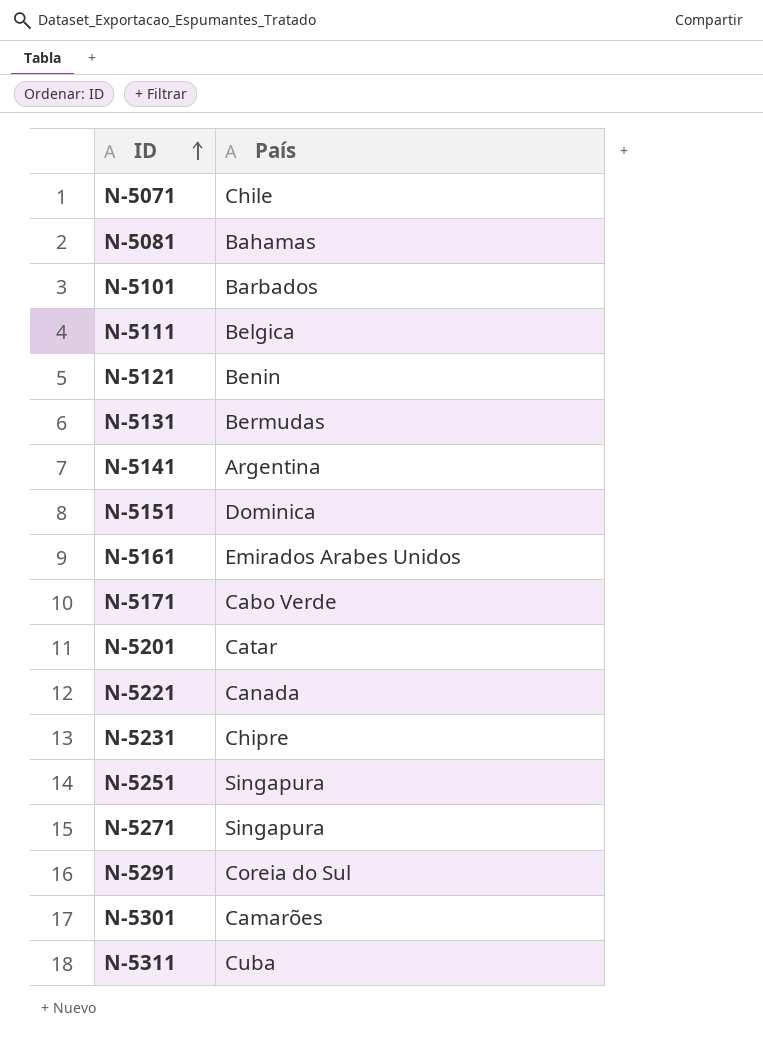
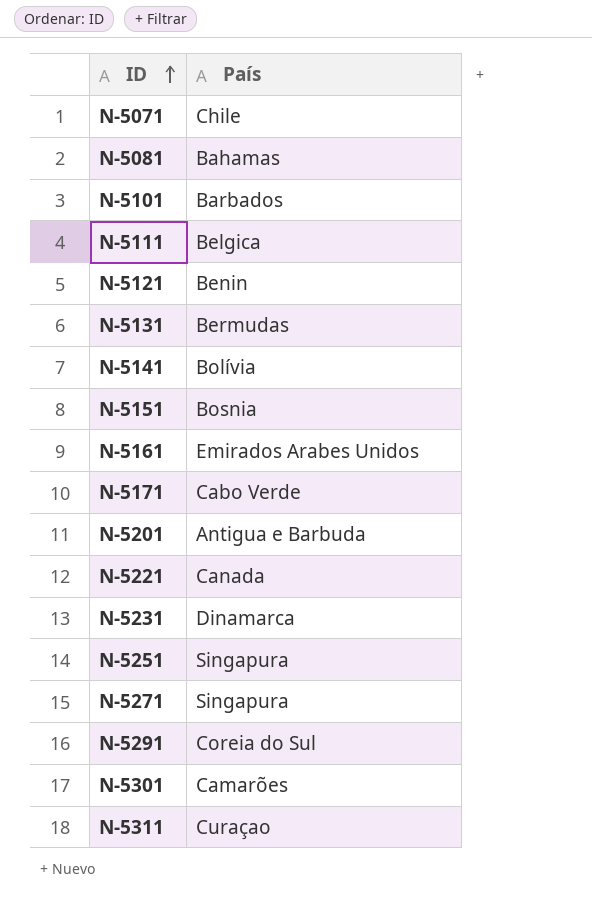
N-5141 | País: Argentina -> Bolívia
N-5151 | País: Dominica -> Bosnia
N-5201 | País: Catar -> Antigua e Barbuda
N-5231 | País: Chipre -> Dinamarca
N-5311 | País: Cuba -> Curaçao

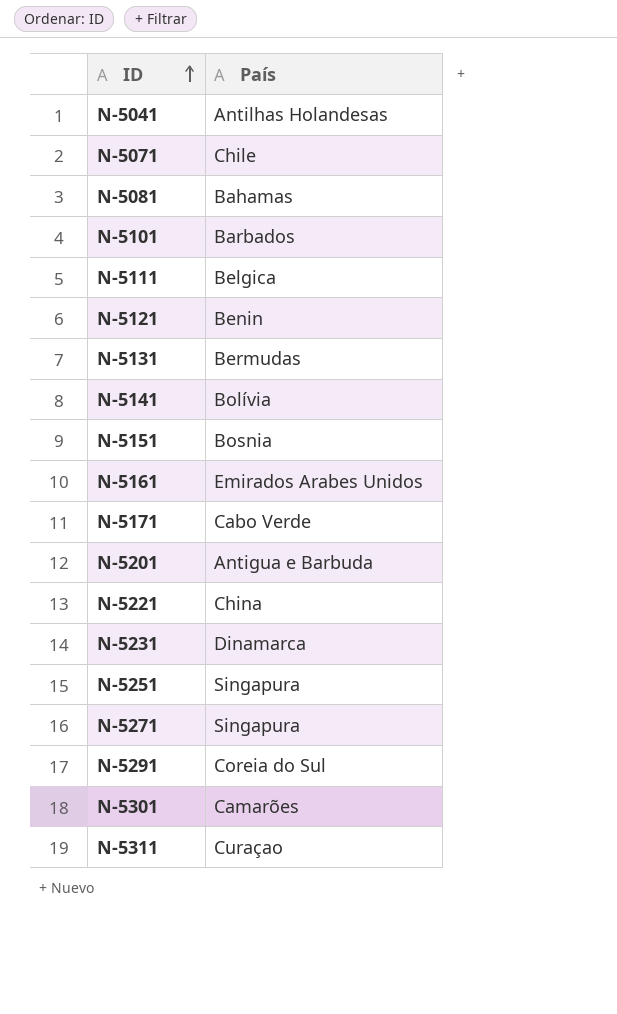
row N-5041: none -> Antilhas Holandesas
N-5221 | País: Canada -> China

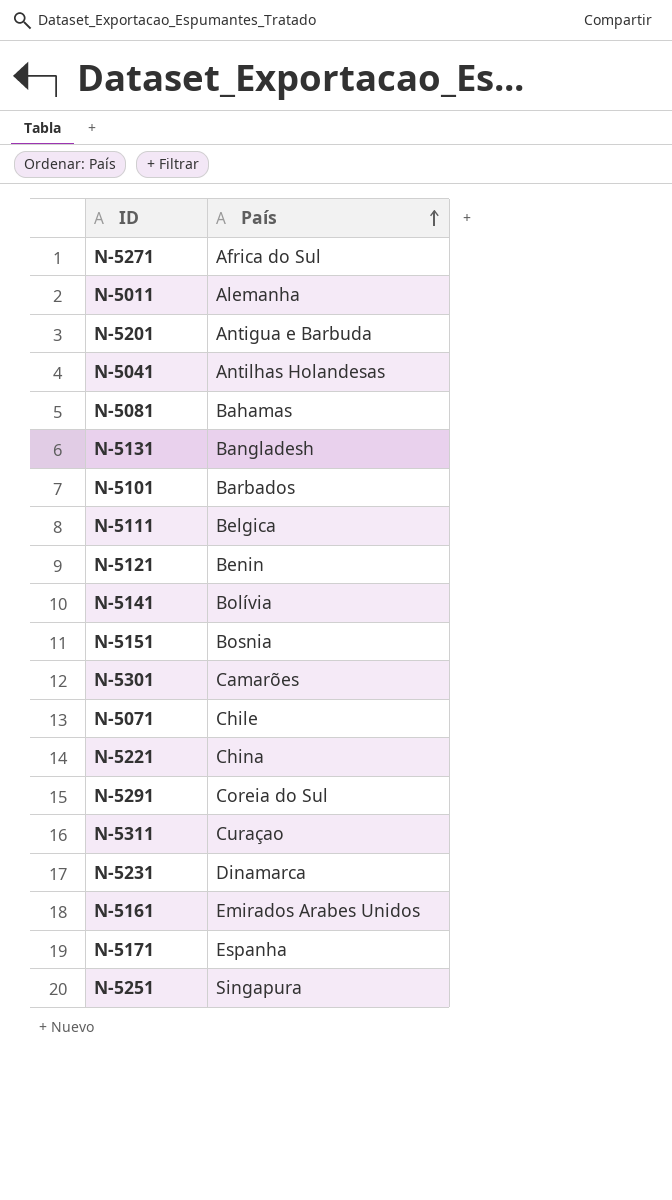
row order: ID ascending -> País ascending
N-5271 | País: Singapura -> Africa do Sul
row N-5011: none -> Alemanha
N-5131 | País: Bermudas -> Bangladesh
N-5171 | País: Cabo Verde -> Espanha

